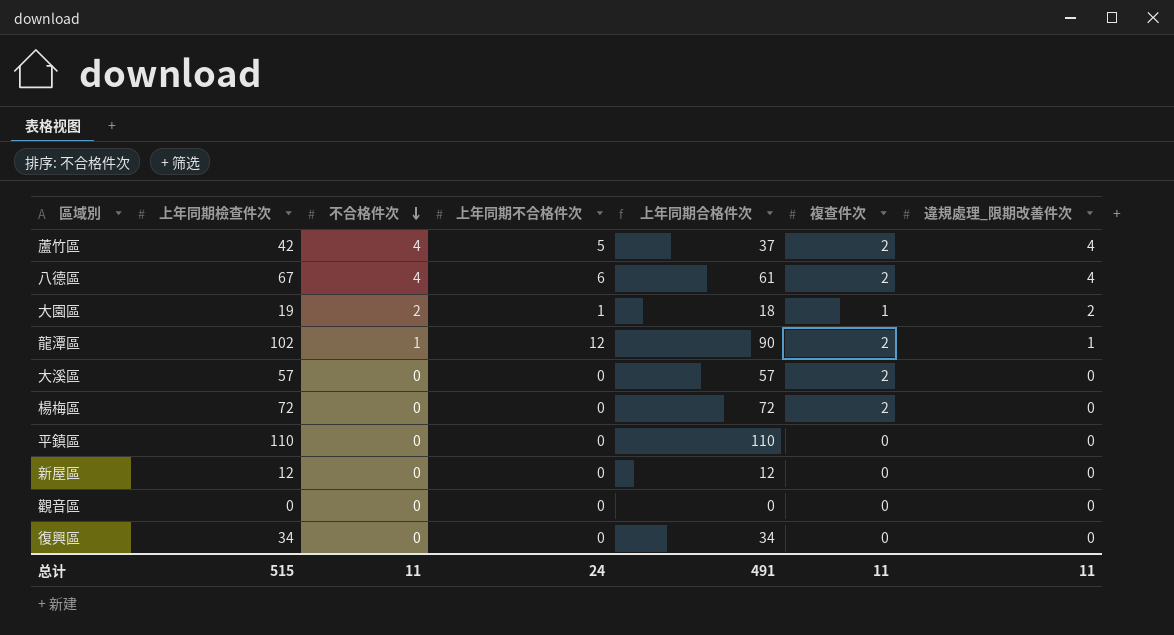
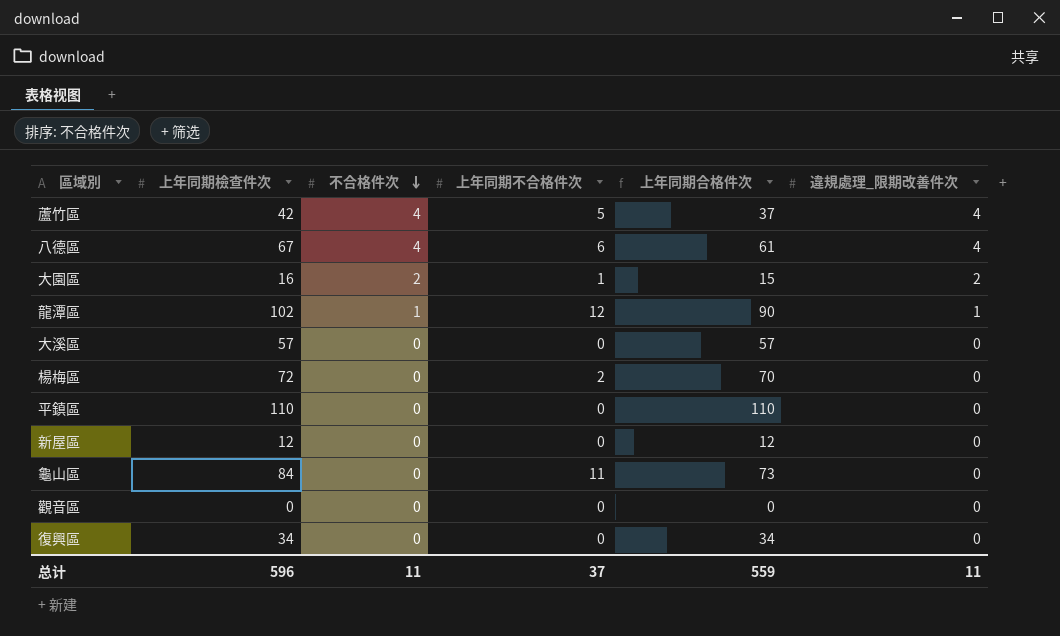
column 複查件次 | position: 6 -> none
大園區 | 上年同期檢查件次: 19 -> 16
大園區 | 上年同期合格件次: 18 -> 15
楊梅區 | 上年同期不合格件次: 0 -> 2
楊梅區 | 上年同期合格件次: 72 -> 70
row 龜山區: none -> 84 | 0 | 11 | 73 | 0
总计 | 上年同期檢查件次: 515 -> 596
总计 | 上年同期不合格件次: 24 -> 37
总计 | 上年同期合格件次: 491 -> 559

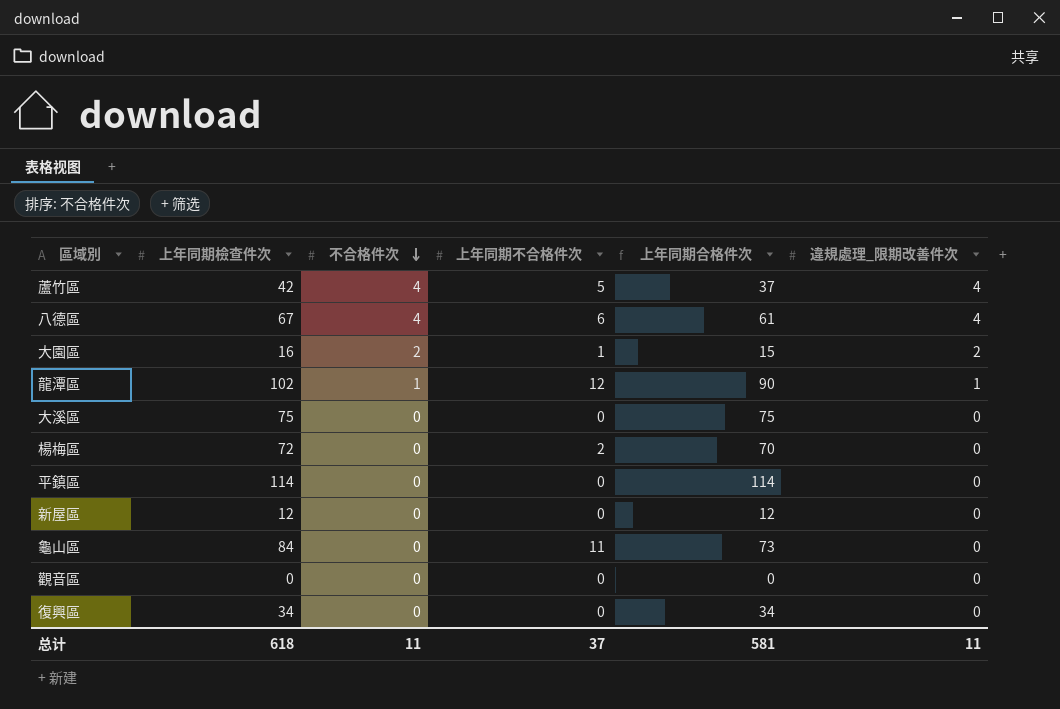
大溪區 | 上年同期檢查件次: 57 -> 75
大溪區 | 上年同期合格件次: 57 -> 75
平鎮區 | 上年同期檢查件次: 110 -> 114
平鎮區 | 上年同期合格件次: 110 -> 114
总计 | 上年同期檢查件次: 596 -> 618
总计 | 上年同期合格件次: 559 -> 581

